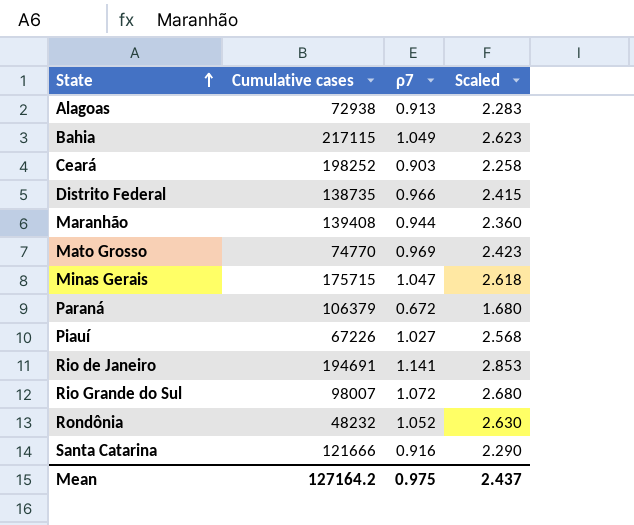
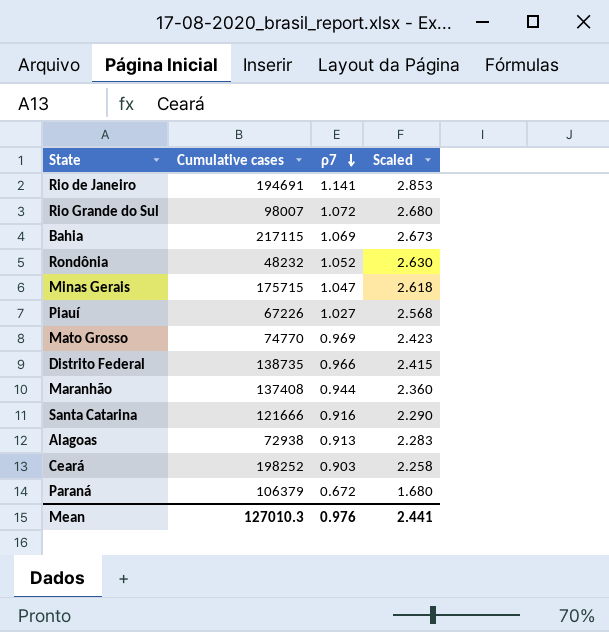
row order: State ascending -> ρ7 descending
Bahia | ρ7: 1.049 -> 1.069
Bahia | Scaled: 2.623 -> 2.673
Maranhão | Cumulative cases: 139408 -> 137408
Mean | Cumulative cases: 127164.2 -> 127010.3
Mean | ρ7: 0.975 -> 0.976
Mean | Scaled: 2.437 -> 2.441

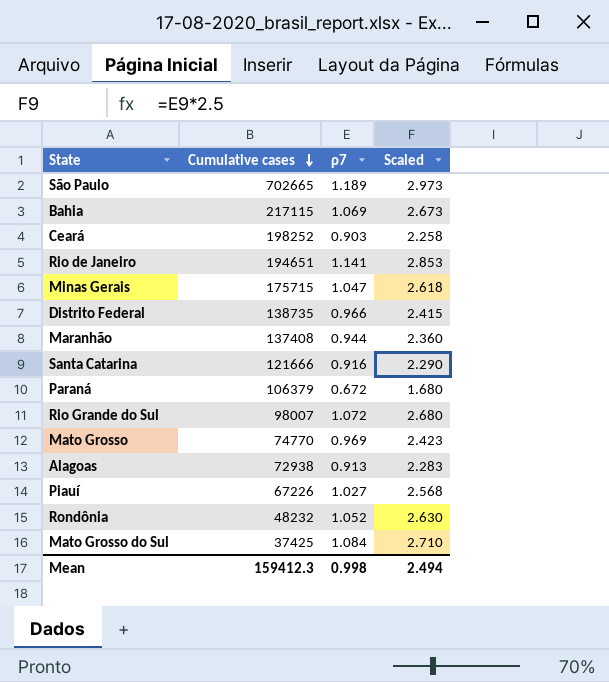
row order: ρ7 descending -> Cumulative cases descending
row São Paulo: none -> 702665 | 1.189 | 2.973
Rio de Janeiro | Cumulative cases: 194691 -> 194651
row Mato Grosso do Sul: none -> 37425 | 1.084 | 2.710
Mean | Cumulative cases: 127010.3 -> 159412.3
Mean | ρ7: 0.976 -> 0.998
Mean | Scaled: 2.441 -> 2.494

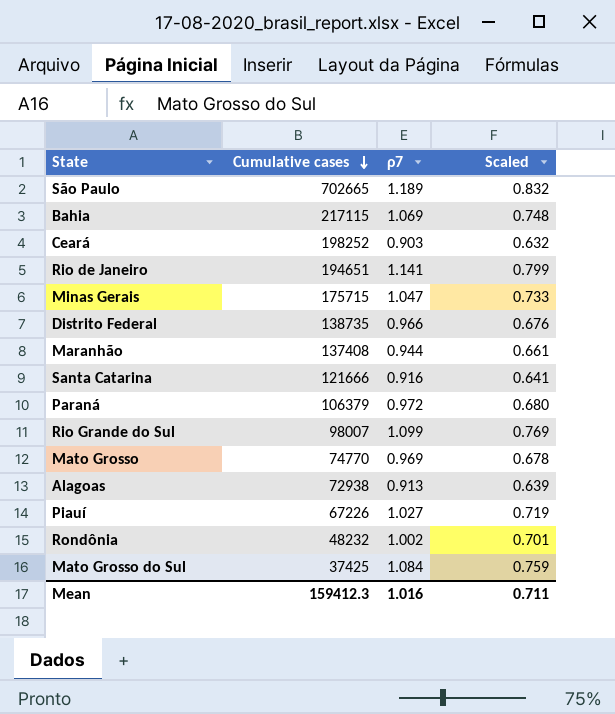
column Scaled | formula: [ρ7] * 2.5 -> [ρ7] * 0.7
Paraná | ρ7: 0.672 -> 0.972
Rio Grande do Sul | ρ7: 1.072 -> 1.099
Rondônia | ρ7: 1.052 -> 1.002
Mean | ρ7: 0.998 -> 1.016
Mean | Scaled: 2.494 -> 0.711

